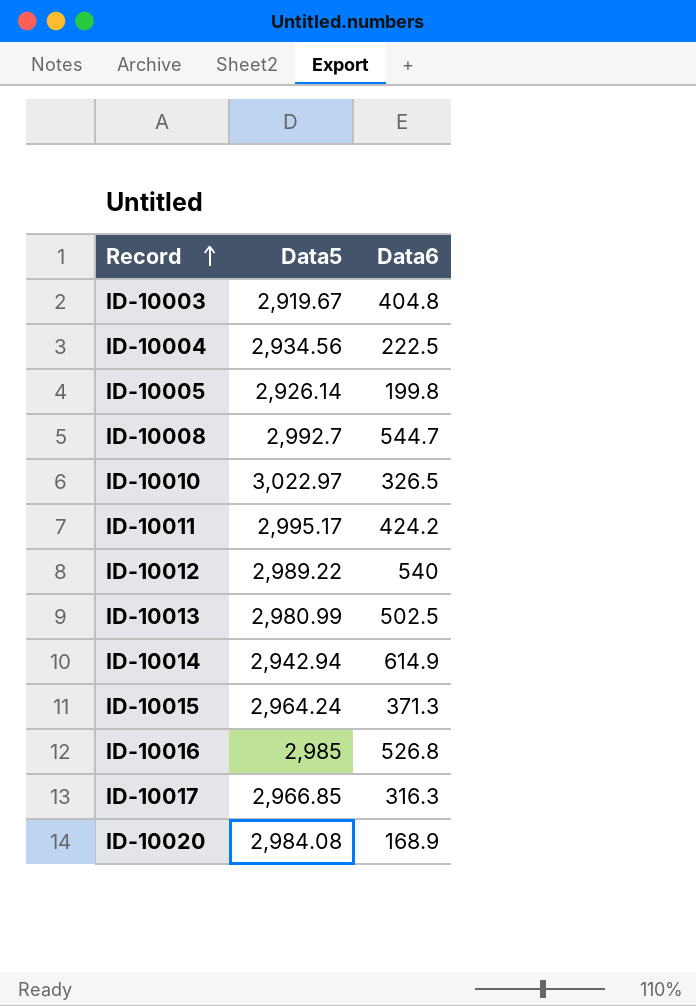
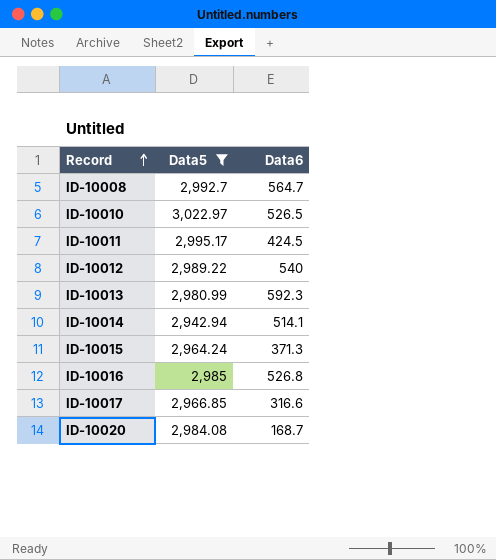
filter: none -> Data5 >= 2,942.94
ID-10008 | Data6: 544.7 -> 564.7
ID-10010 | Data6: 326.5 -> 526.5
ID-10011 | Data6: 424.2 -> 424.5
ID-10013 | Data6: 502.5 -> 592.3
ID-10014 | Data6: 614.9 -> 514.1
ID-10017 | Data6: 316.3 -> 316.6
ID-10020 | Data6: 168.9 -> 168.7

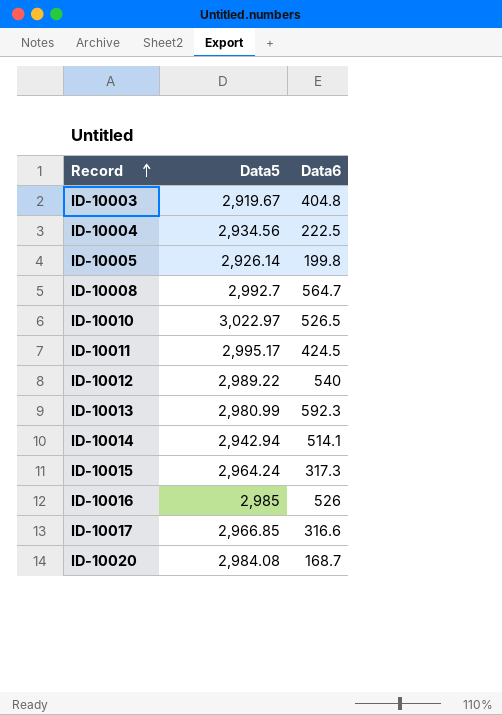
filter: Data5 >= 2,942.94 -> none
ID-10015 | Data6: 371.3 -> 317.3
ID-10016 | Data6: 526.8 -> 526

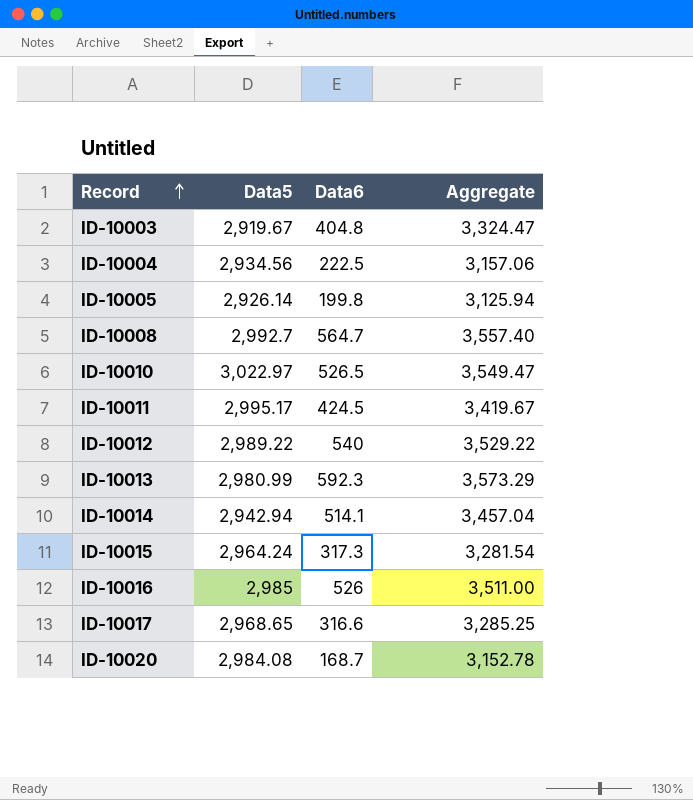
column Aggregate | formula: none -> [Data5] + [Data6]
ID-10017 | Data5: 2,966.85 -> 2,968.65

